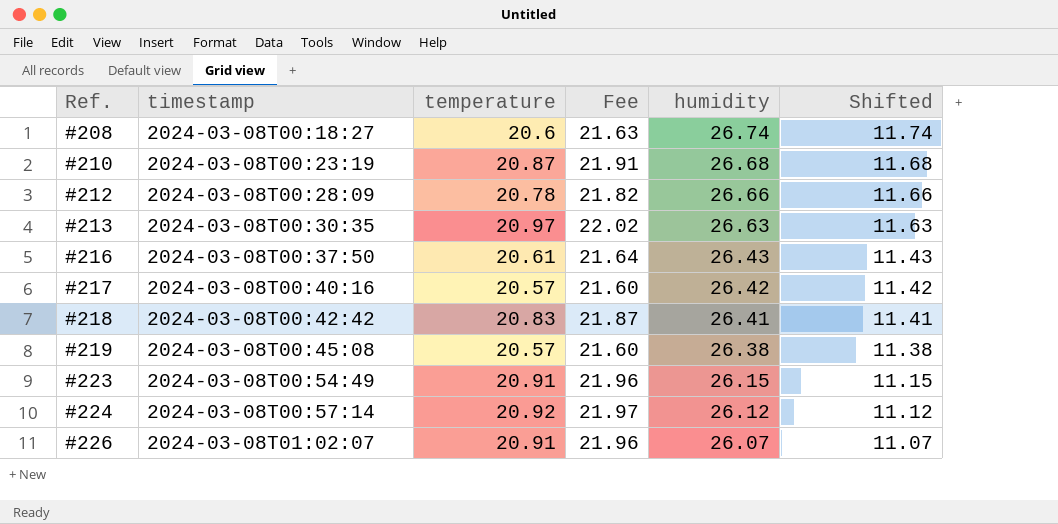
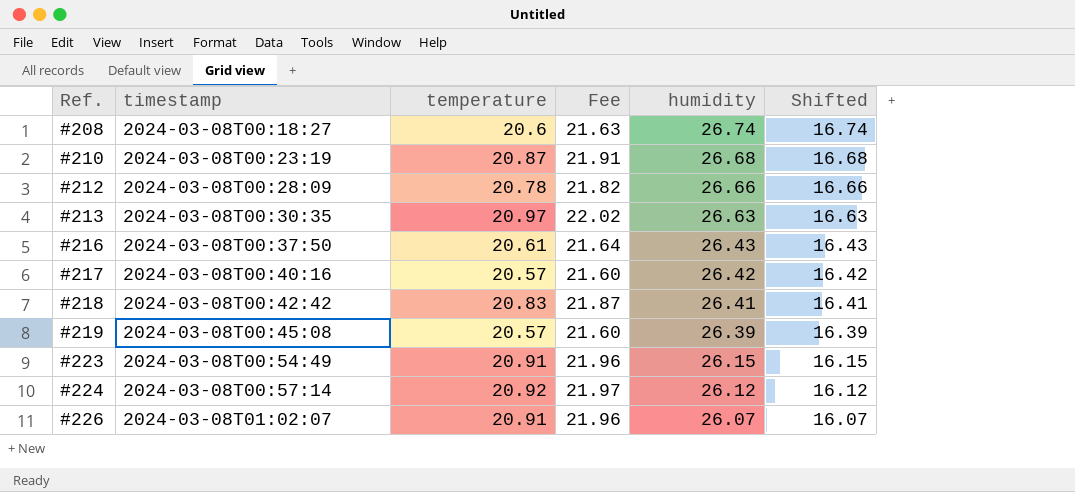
column Shifted | formula: [humidity] - 15 -> [humidity] - 10
#219 | humidity: 26.38 -> 26.39

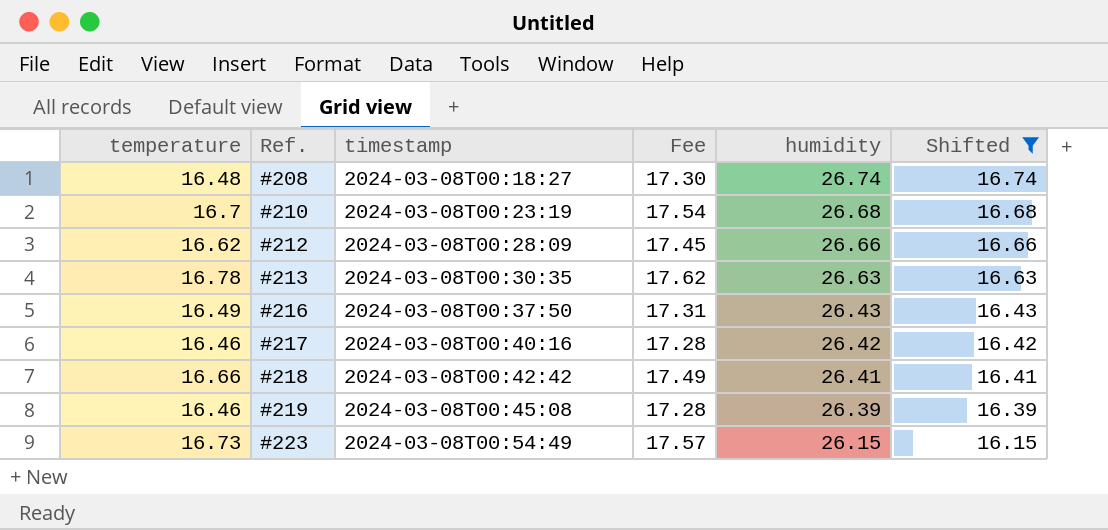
filter: none -> Shifted >= 16.15
column temperature | position: 3 -> 1
#208 | temperature: 20.6 -> 16.48
#208 | Fee: 21.63 -> 17.30
#210 | temperature: 20.87 -> 16.7
#210 | Fee: 21.91 -> 17.54
#212 | temperature: 20.78 -> 16.62
#212 | Fee: 21.82 -> 17.45
#213 | temperature: 20.97 -> 16.78
#213 | Fee: 22.02 -> 17.62
#216 | temperature: 20.61 -> 16.49
#216 | Fee: 21.64 -> 17.31
#217 | temperature: 20.57 -> 16.46
#217 | Fee: 21.60 -> 17.28
#218 | temperature: 20.83 -> 16.66
#218 | Fee: 21.87 -> 17.49
#219 | temperature: 20.57 -> 16.46
#219 | Fee: 21.60 -> 17.28
#223 | temperature: 20.91 -> 16.73
#223 | Fee: 21.96 -> 17.57

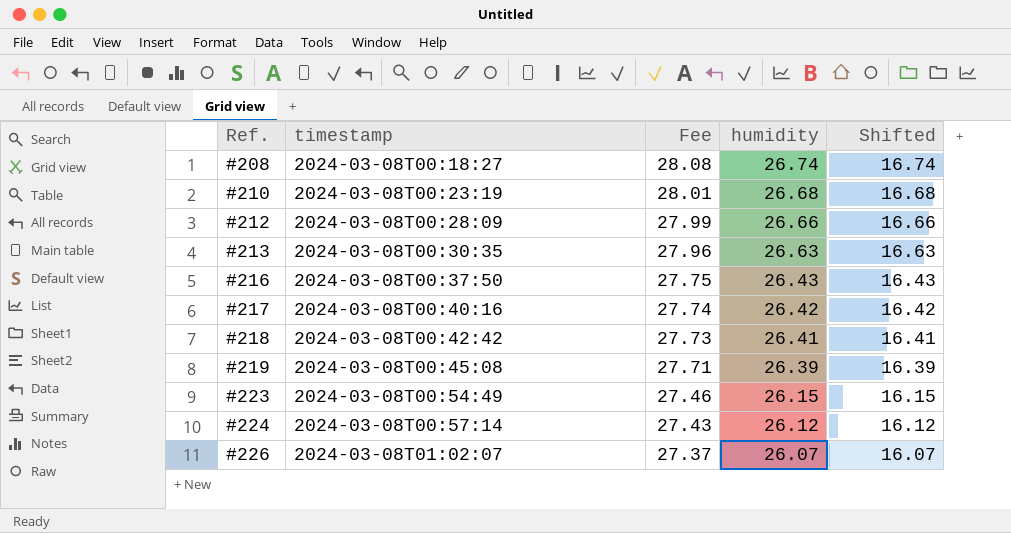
filter: Shifted >= 16.15 -> none
column temperature | position: 1 -> none
column Fee | formula: [temperature] * 1.05 -> [humidity] * 1.05

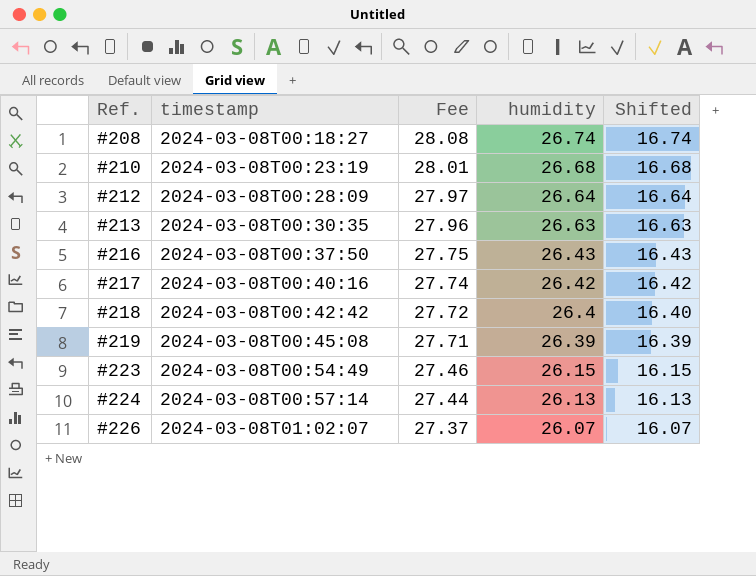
#212 | Fee: 27.99 -> 27.97
#212 | humidity: 26.66 -> 26.64
#212 | Shifted: 16.66 -> 16.64
#218 | Fee: 27.73 -> 27.72
#218 | humidity: 26.41 -> 26.4
#218 | Shifted: 16.41 -> 16.40
#224 | Fee: 27.43 -> 27.44
#224 | humidity: 26.12 -> 26.13
#224 | Shifted: 16.12 -> 16.13

